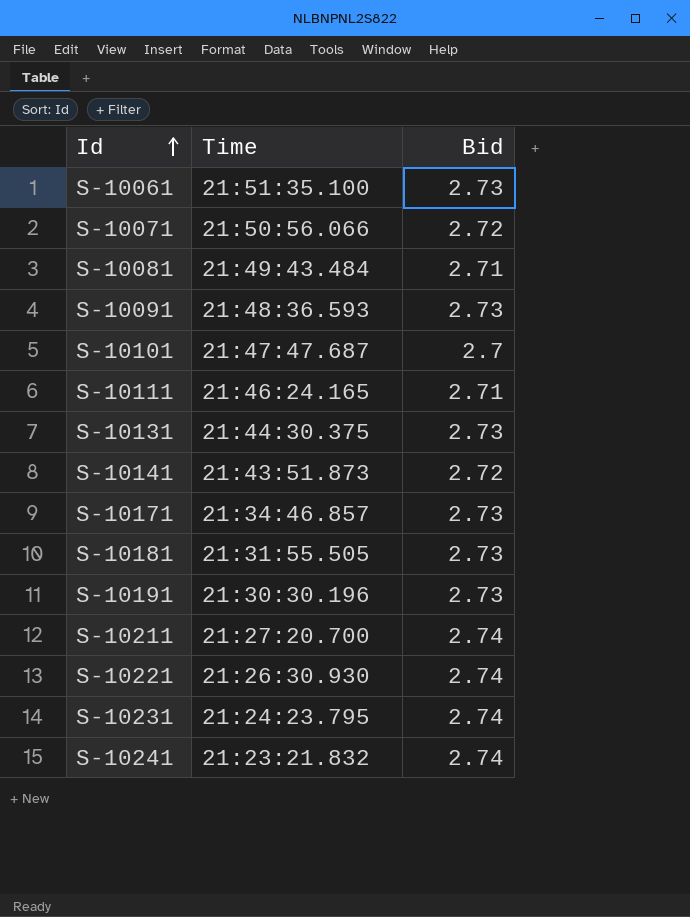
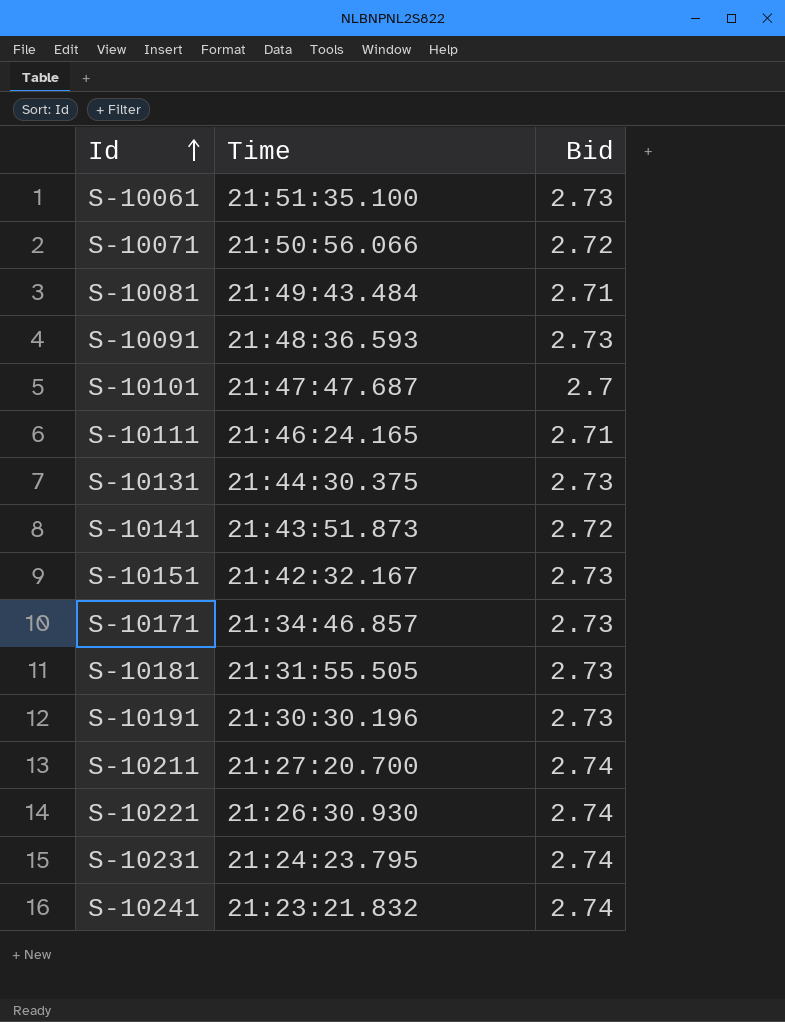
row S-10151: none -> 21:42:32.167 | 2.73

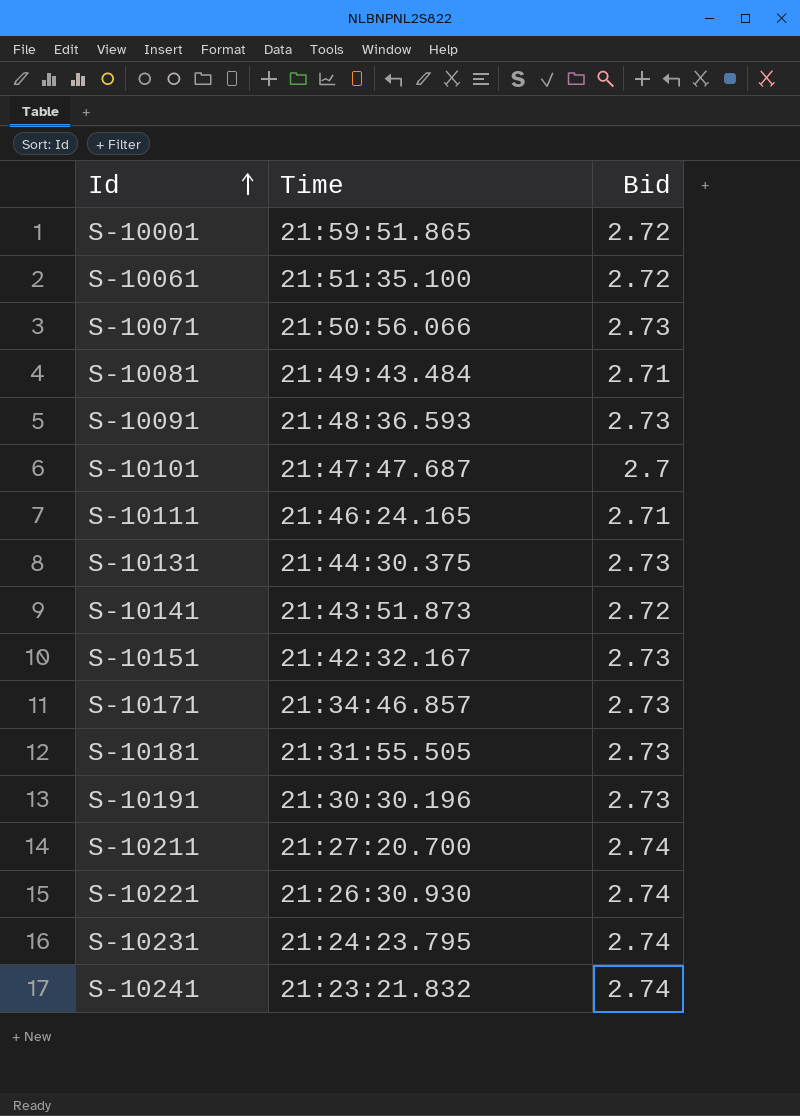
row S-10001: none -> 21:59:51.865 | 2.72
S-10061 | Bid: 2.73 -> 2.72
S-10071 | Bid: 2.72 -> 2.73

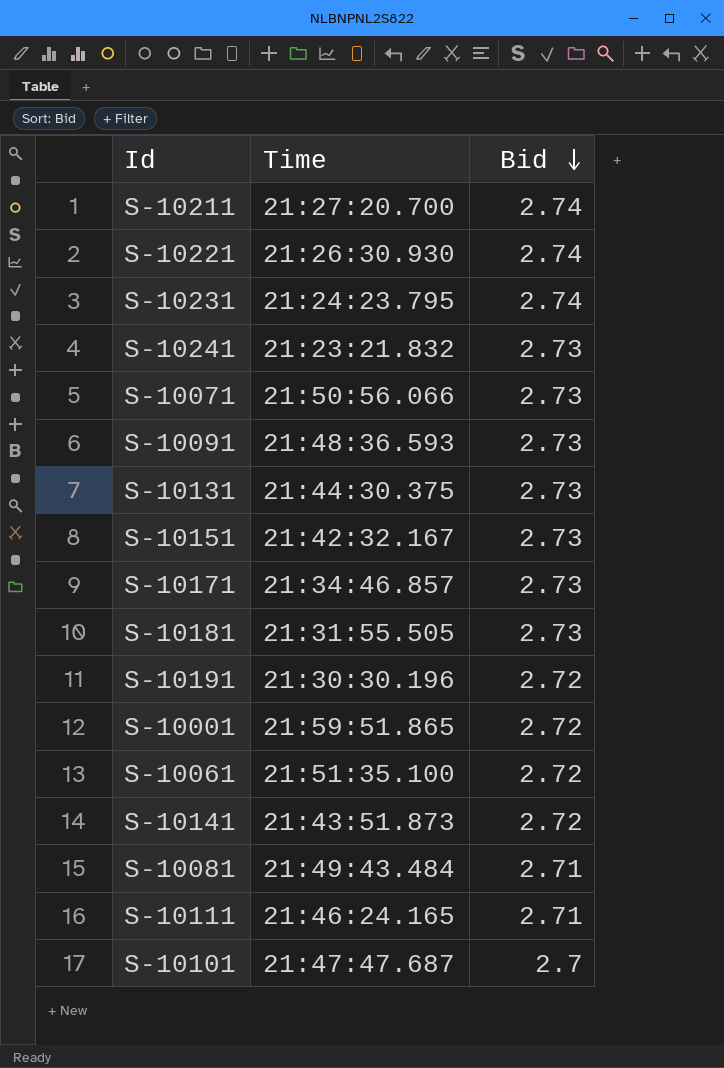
row order: Id ascending -> Bid descending
S-10241 | Bid: 2.74 -> 2.73
S-10191 | Bid: 2.73 -> 2.72

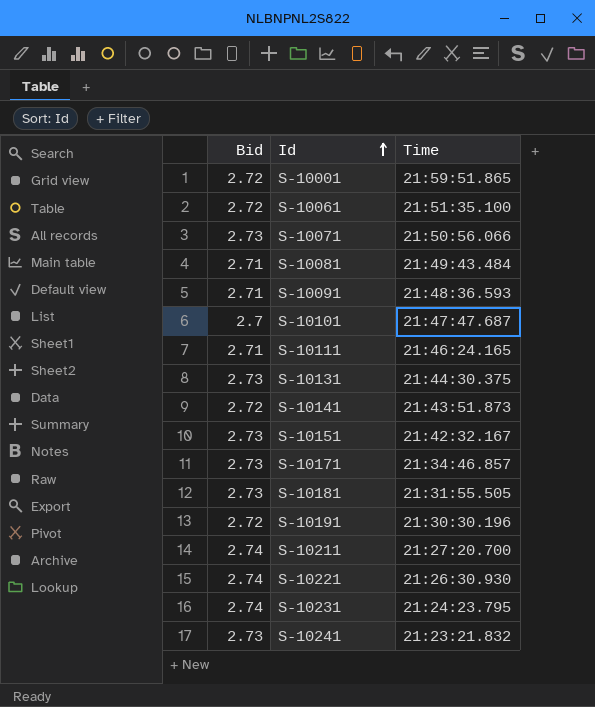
row order: Bid descending -> Id ascending
column Bid | position: 3 -> 1
S-10091 | Bid: 2.73 -> 2.71

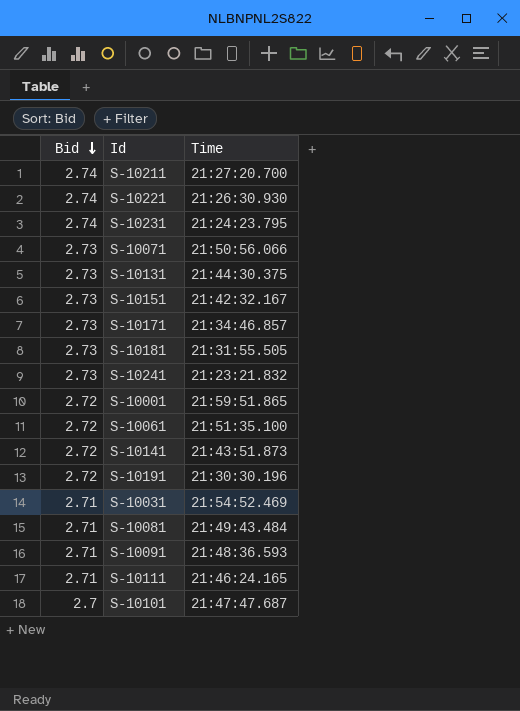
row order: Id ascending -> Bid descending
row S-10031: none -> 2.71 | 21:54:52.469

